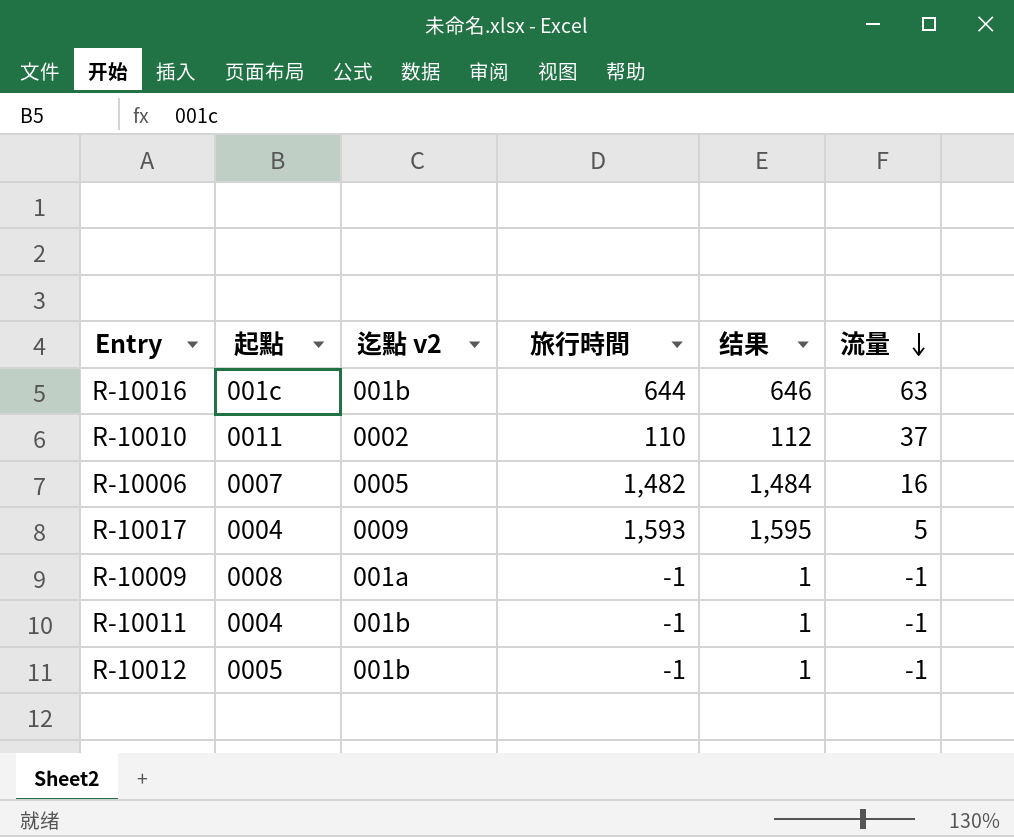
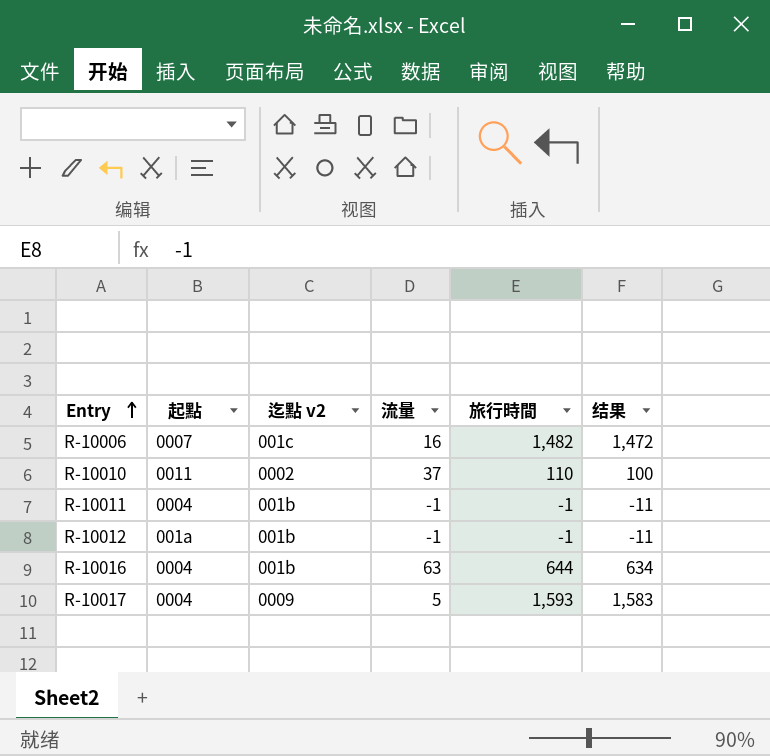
row order: 流量 descending -> Entry ascending
column 流量 | position: 6 -> 4
column 结果 | formula: [旅行時間] + 2 -> [旅行時間] - 10
row R-10009: 0008 | 001a | -1 | 1 | -1 -> none
R-10006 | 迄點 v2: 0005 -> 001c
R-10012 | 起點: 0005 -> 001a
R-10016 | 起點: 001c -> 0004

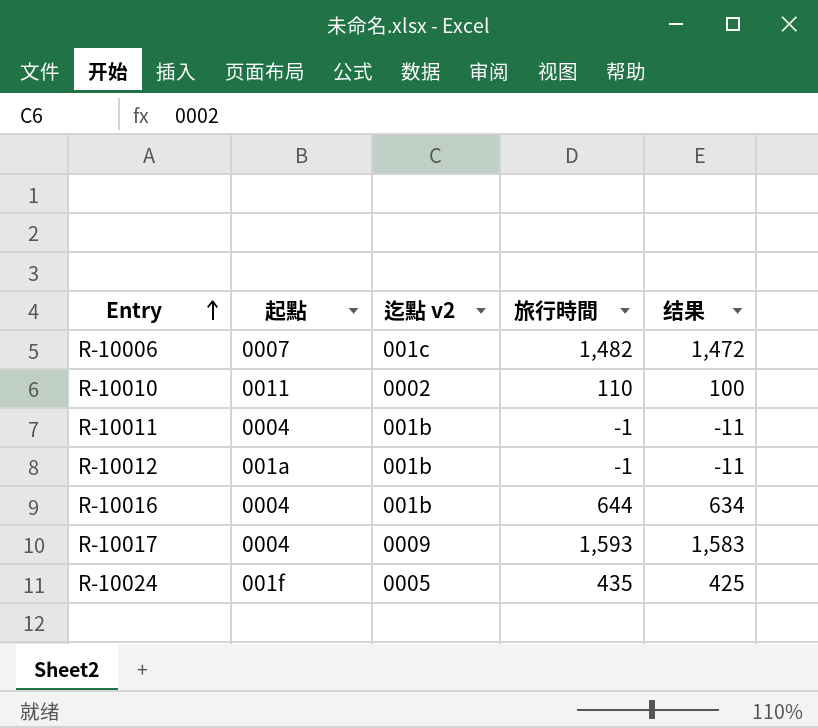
column 流量 | position: 4 -> none
row R-10024: none -> 001f | 0005 | 435 | 425

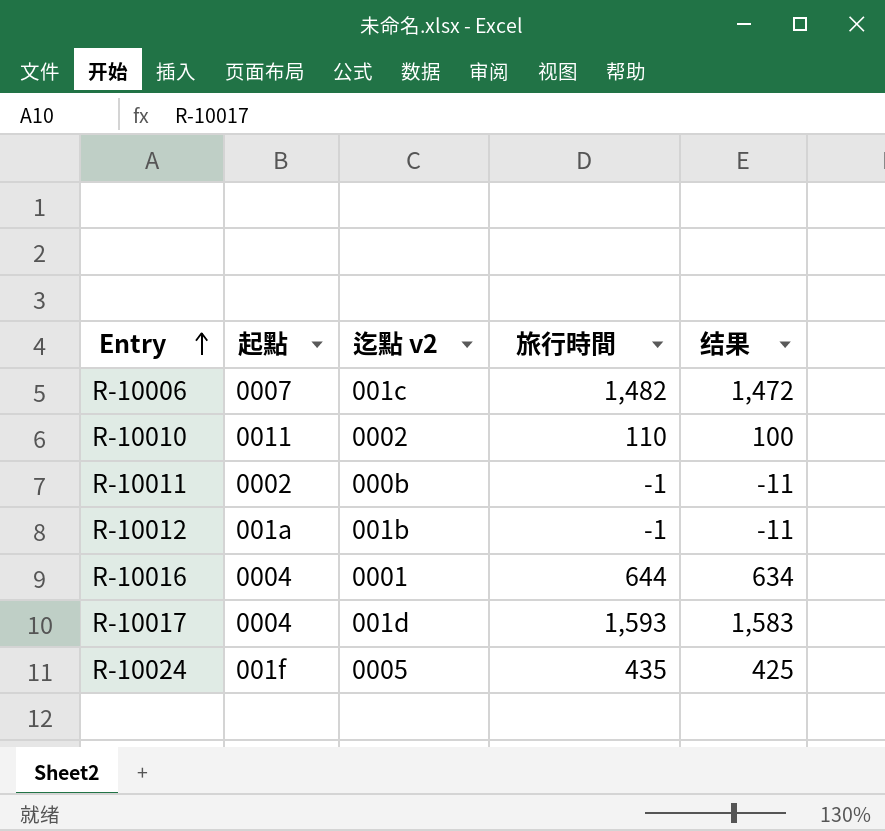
R-10011 | 起點: 0004 -> 0002
R-10011 | 迄點 v2: 001b -> 000b
R-10016 | 迄點 v2: 001b -> 0001
R-10017 | 迄點 v2: 0009 -> 001d

